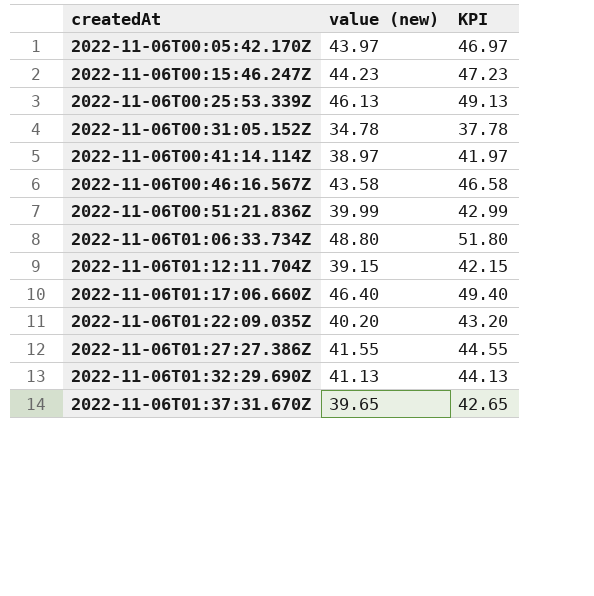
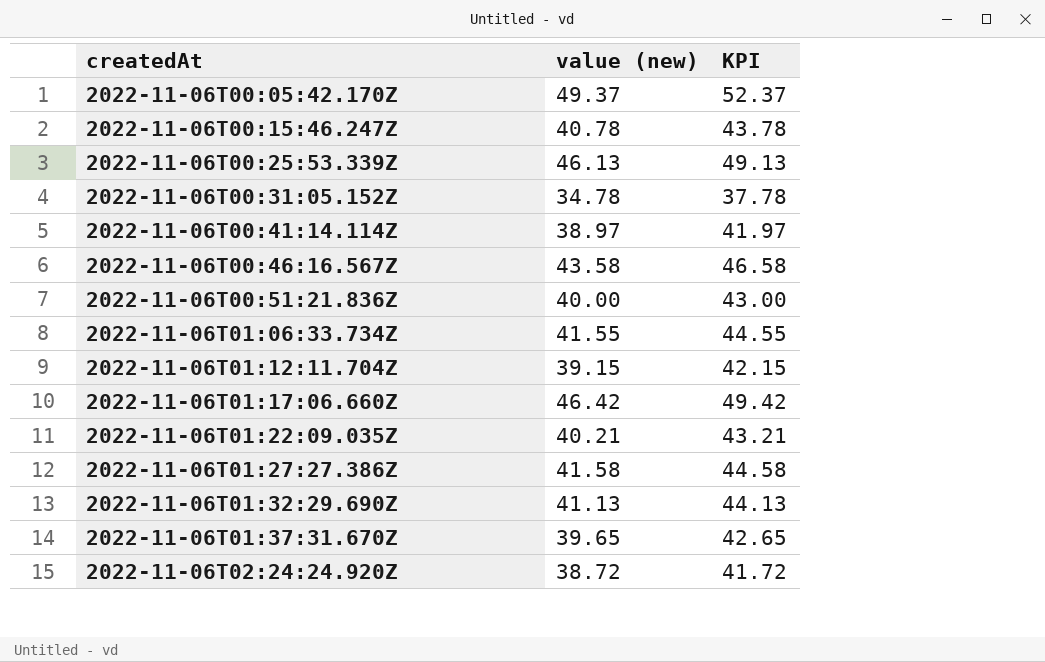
2022-11-06T00:05:42.170Z | value (new): 43.97 -> 49.37
2022-11-06T00:05:42.170Z | KPI: 46.97 -> 52.37
2022-11-06T00:15:46.247Z | value (new): 44.23 -> 40.78
2022-11-06T00:15:46.247Z | KPI: 47.23 -> 43.78
2022-11-06T00:51:21.836Z | value (new): 39.99 -> 40.00
2022-11-06T00:51:21.836Z | KPI: 42.99 -> 43.00
2022-11-06T01:06:33.734Z | value (new): 48.80 -> 41.55
2022-11-06T01:06:33.734Z | KPI: 51.80 -> 44.55
2022-11-06T01:17:06.660Z | value (new): 46.40 -> 46.42
2022-11-06T01:17:06.660Z | KPI: 49.40 -> 49.42
2022-11-06T01:22:09.035Z | value (new): 40.20 -> 40.21
2022-11-06T01:22:09.035Z | KPI: 43.20 -> 43.21
2022-11-06T01:27:27.386Z | value (new): 41.55 -> 41.58
2022-11-06T01:27:27.386Z | KPI: 44.55 -> 44.58
row 2022-11-06T02:24:24.920Z: none -> 38.72 | 41.72

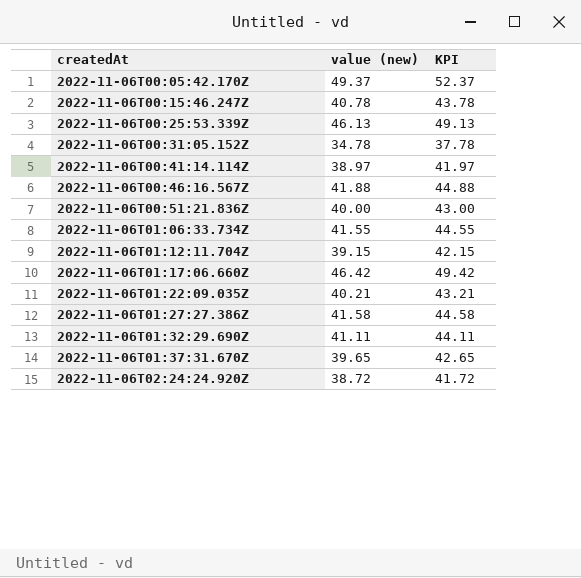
2022-11-06T00:46:16.567Z | value (new): 43.58 -> 41.88
2022-11-06T00:46:16.567Z | KPI: 46.58 -> 44.88
2022-11-06T01:32:29.690Z | value (new): 41.13 -> 41.11
2022-11-06T01:32:29.690Z | KPI: 44.13 -> 44.11

